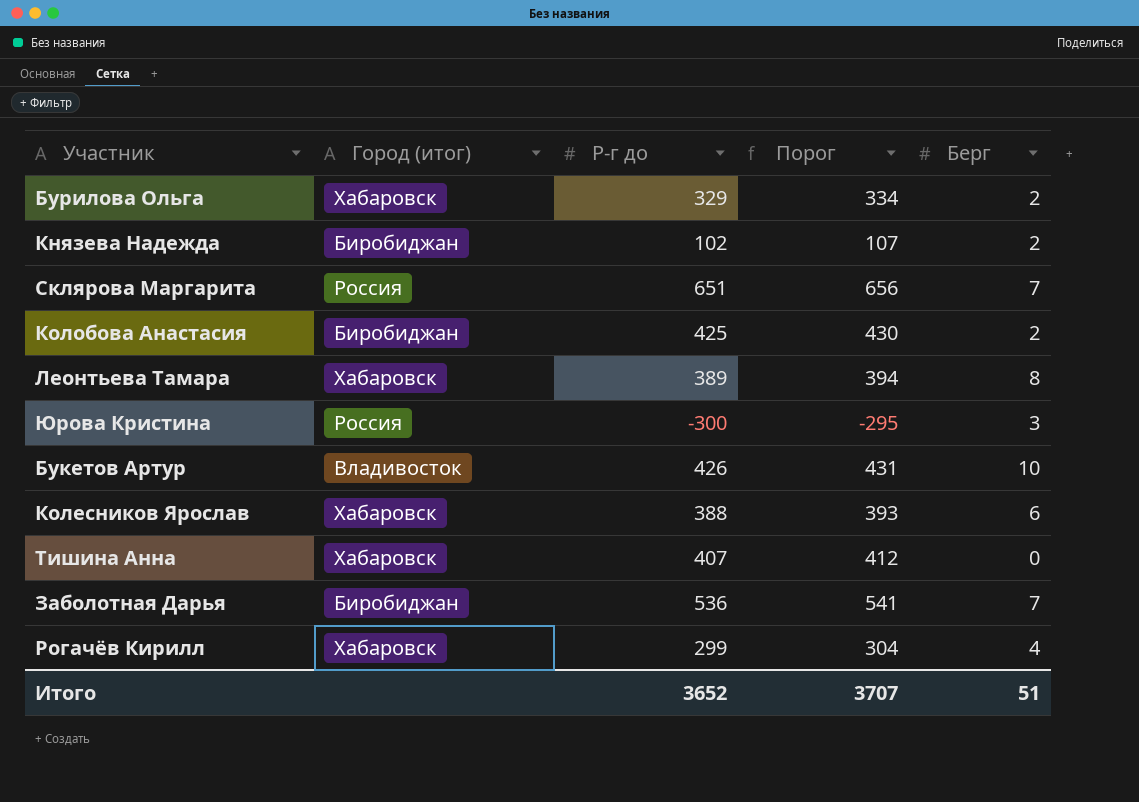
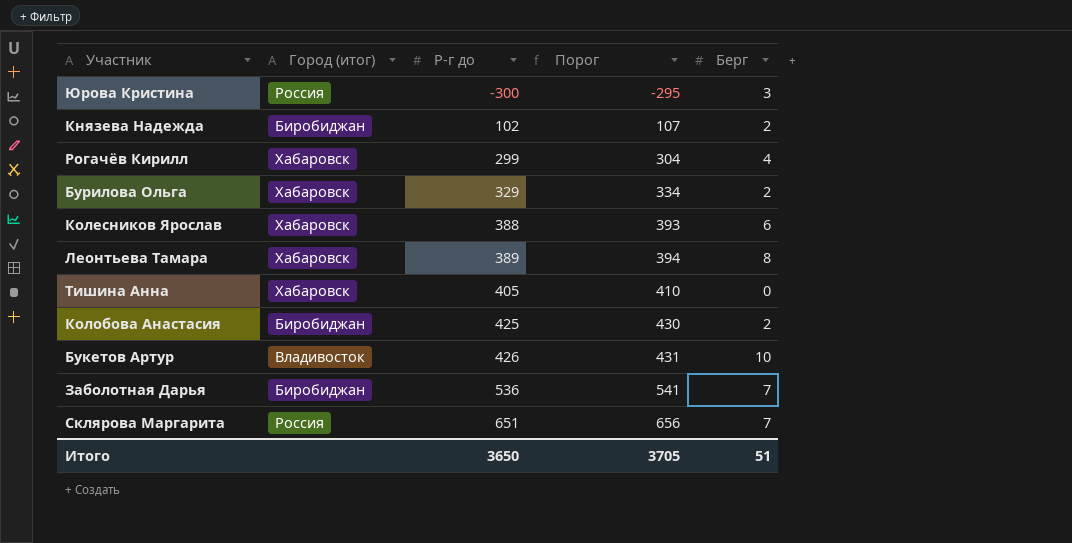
row order: none -> Р-г до ascending
Тишина Анна | Р-г до: 407 -> 405
Тишина Анна | Порог: 412 -> 410
Итого | Р-г до: 3652 -> 3650
Итого | Порог: 3707 -> 3705

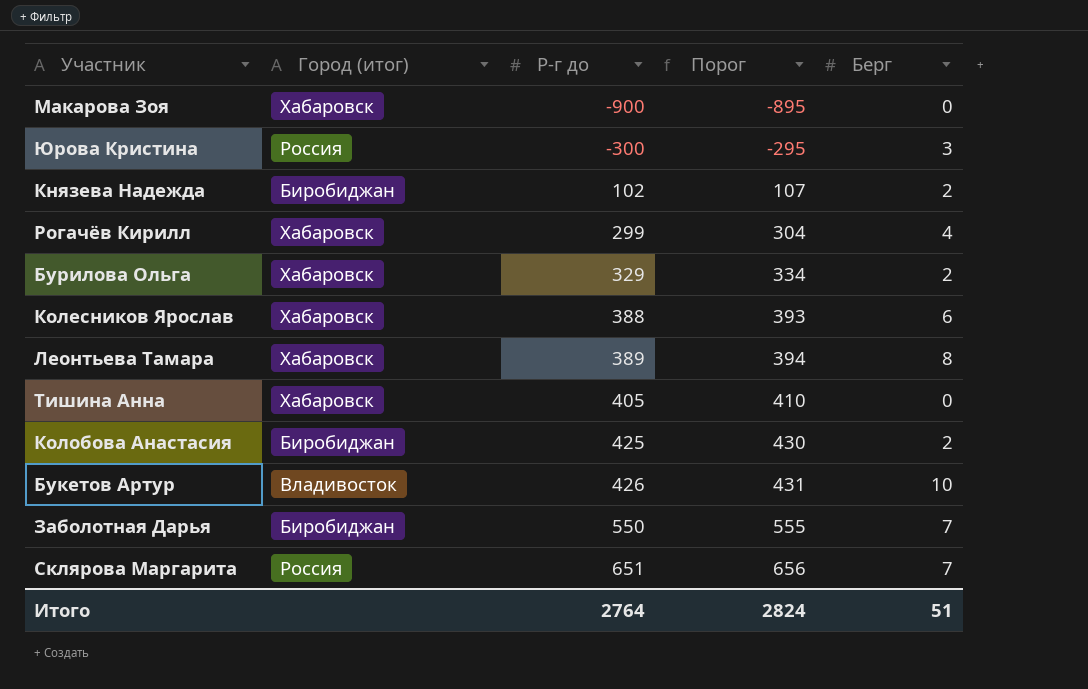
row Макарова Зоя: none -> Хабаровск | -900 | -895 | 0
Заболотная Дарья | Р-г до: 536 -> 550
Заболотная Дарья | Порог: 541 -> 555
Итого | Р-г до: 3650 -> 2764
Итого | Порог: 3705 -> 2824

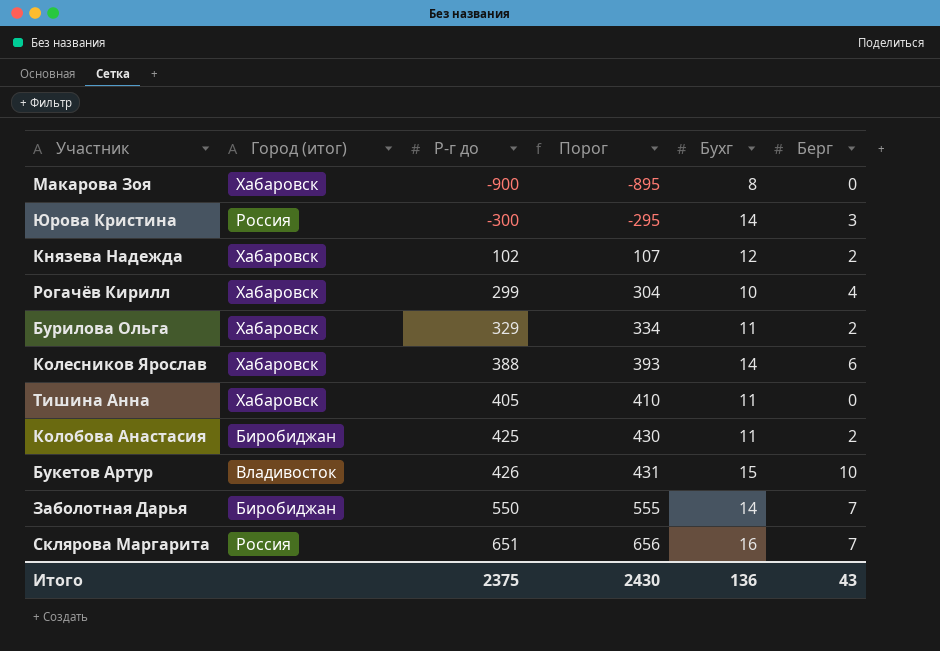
column Бухг | position: none -> 5
row Леонтьева Тамара: Хабаровск | 389 | 394 | 8 -> none
Князева Надежда | Город (итог): Биробиджан -> Хабаровск
Итого | Р-г до: 2764 -> 2375
Итого | Порог: 2824 -> 2430
Итого | Берг: 51 -> 43

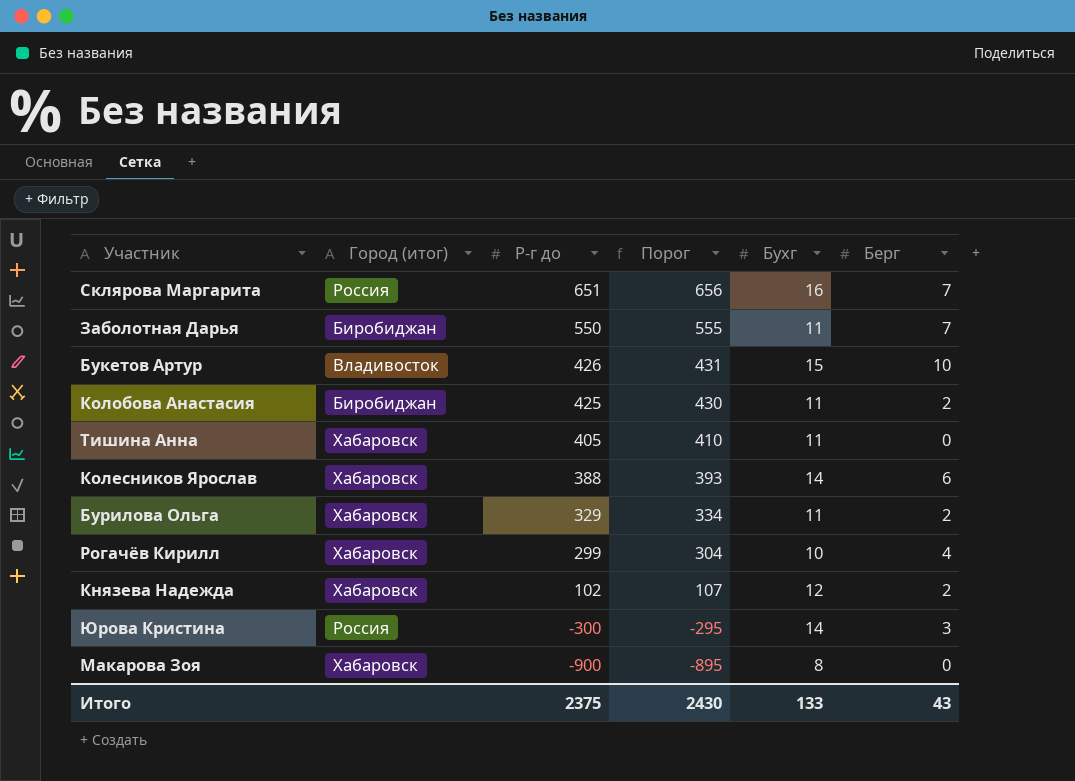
row order: Р-г до ascending -> Р-г до descending
Заболотная Дарья | Бухг: 14 -> 11
Итого | Бухг: 136 -> 133

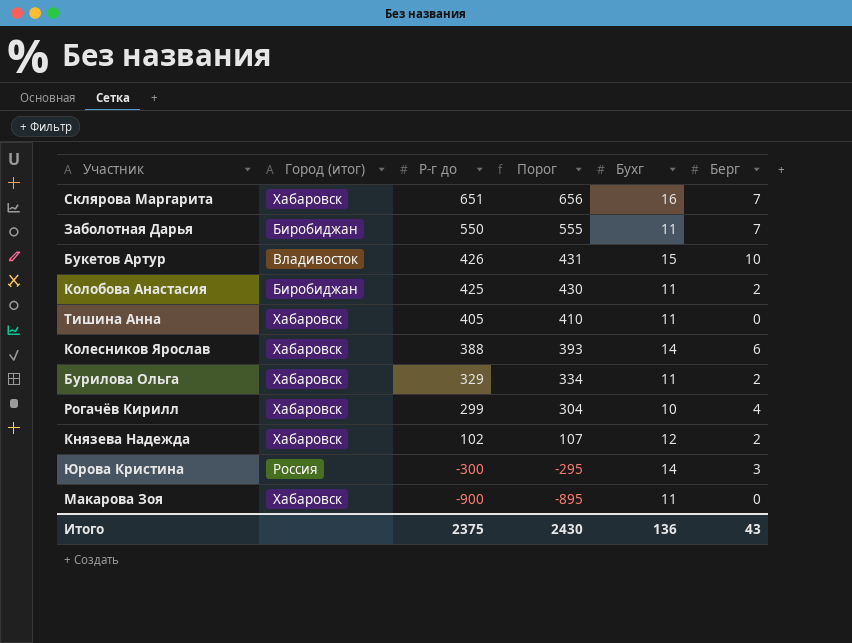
Склярова Маргарита | Город (итог): Россия -> Хабаровск
Макарова Зоя | Бухг: 8 -> 11
Итого | Бухг: 133 -> 136

